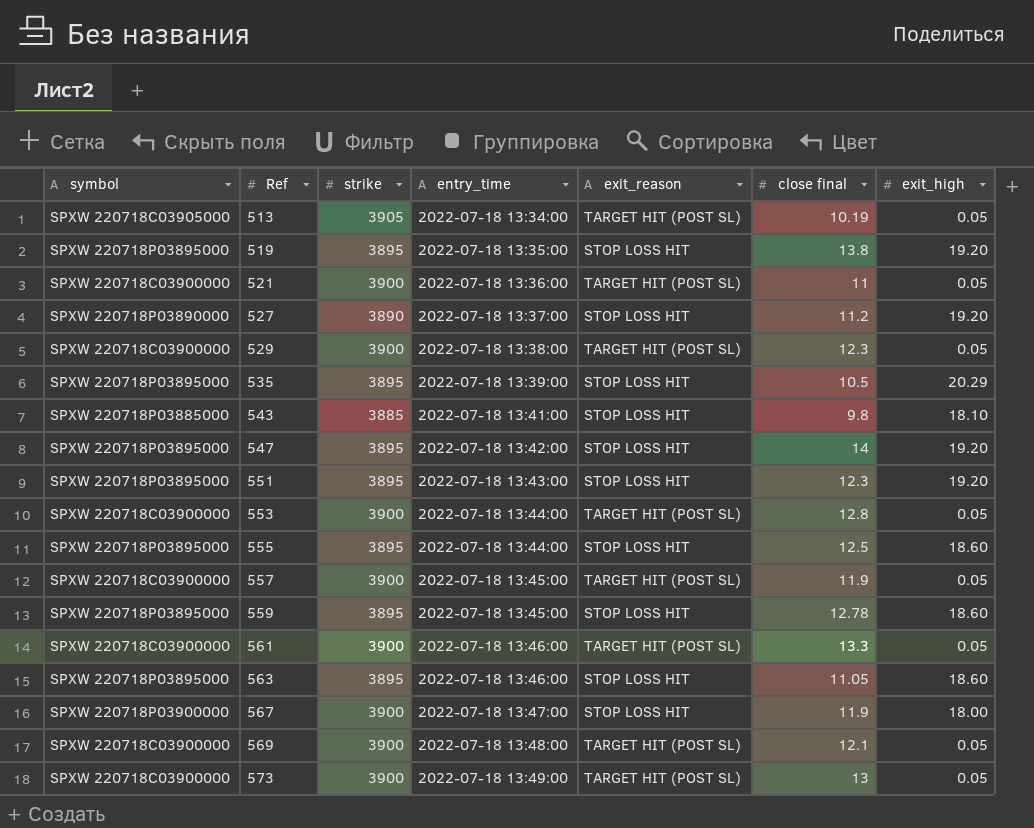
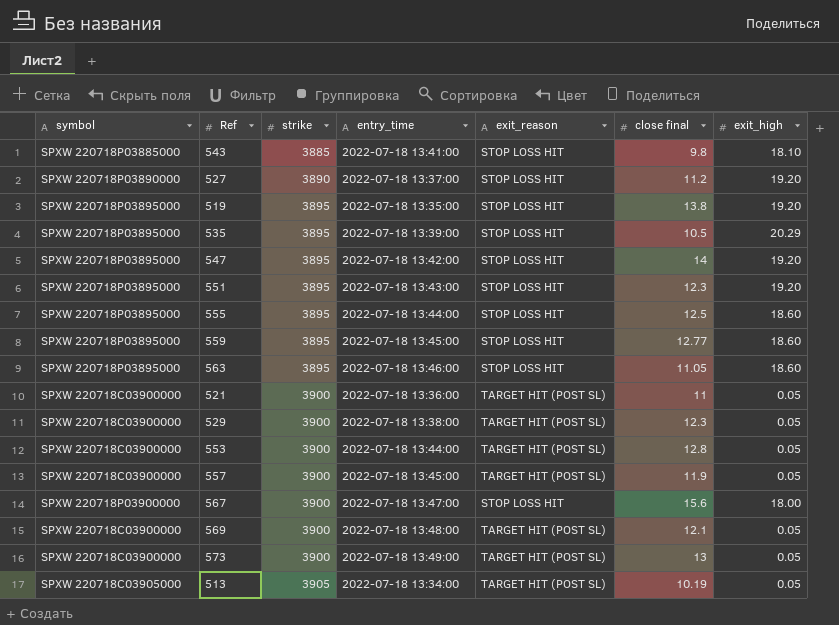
row order: Ref ascending -> strike ascending
row 561: SPXW 220718C03900000 | 3900 | 2022-07-18 13:46:00 | TARGET HIT (POST SL) | 13.3 | 0.05 -> none
559 | close final: 12.78 -> 12.77
567 | close final: 11.9 -> 15.6

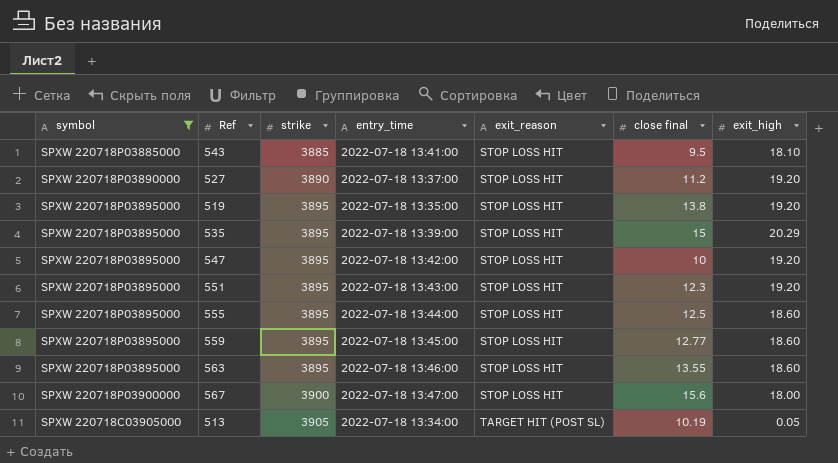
filter: none -> symbol != SPXW 220718C03900000
543 | close final: 9.8 -> 9.5
535 | close final: 10.5 -> 15
547 | close final: 14 -> 10
563 | close final: 11.05 -> 13.55

